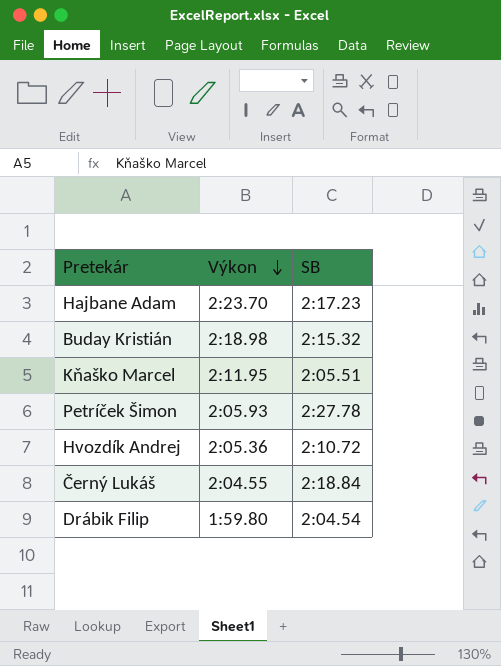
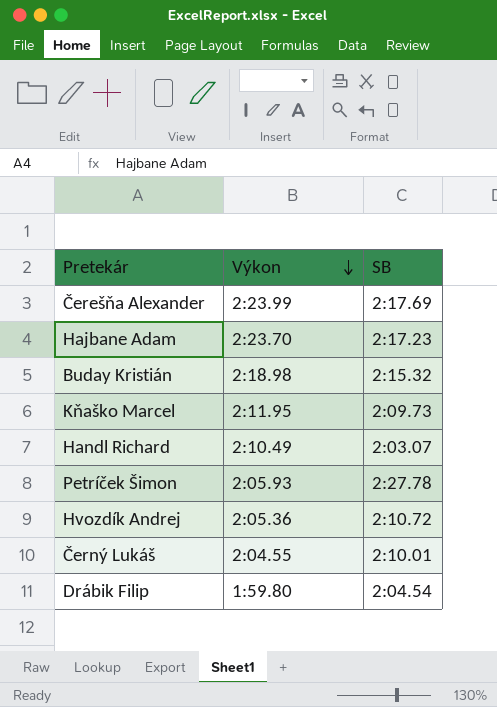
row Čerešňa Alexander: none -> 2:23.99 | 2:17.69
Kňaško Marcel | SB: 2:05.51 -> 2:09.73
row Handl Richard: none -> 2:10.49 | 2:03.07
Černý Lukáš | SB: 2:18.84 -> 2:10.01

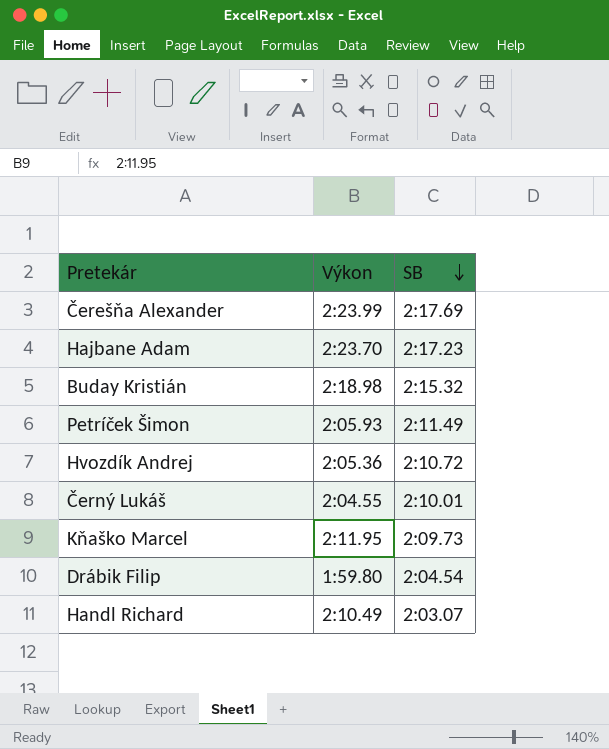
row order: Výkon descending -> SB descending
Petríček Šimon | SB: 2:27.78 -> 2:11.49

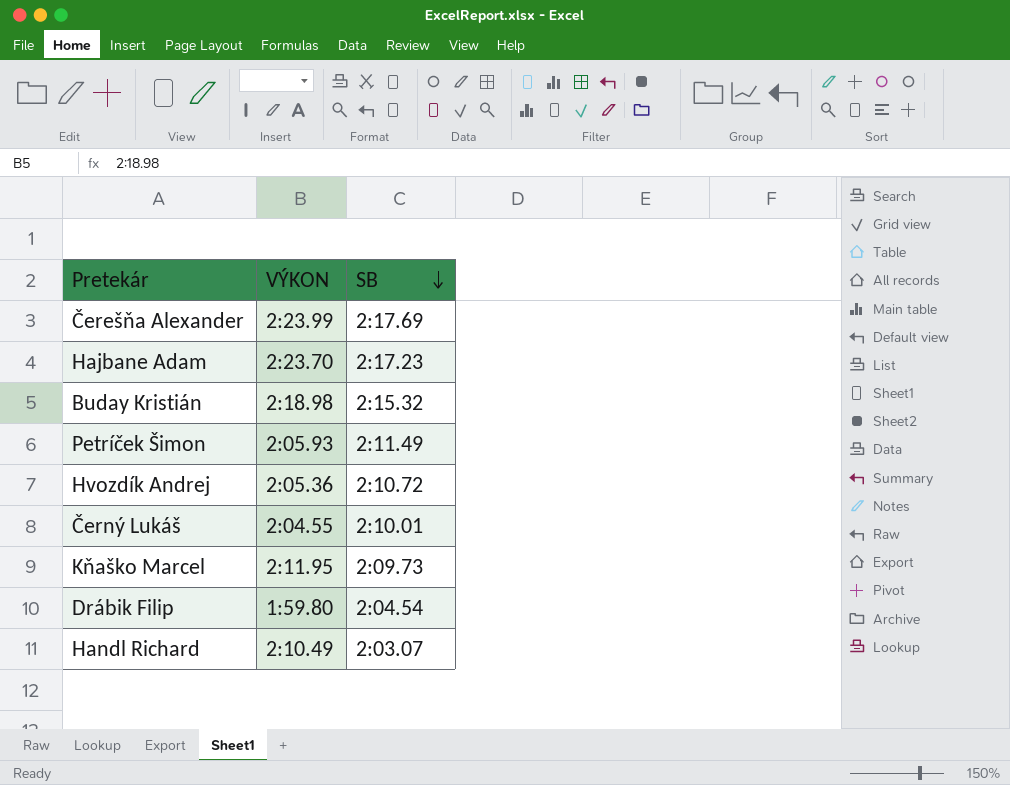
column name: Výkon -> VÝKON

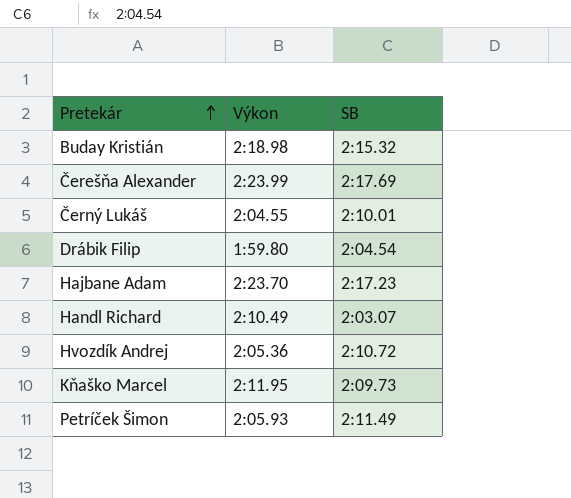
row order: SB descending -> Pretekár ascending
column name: VÝKON -> Výkon

